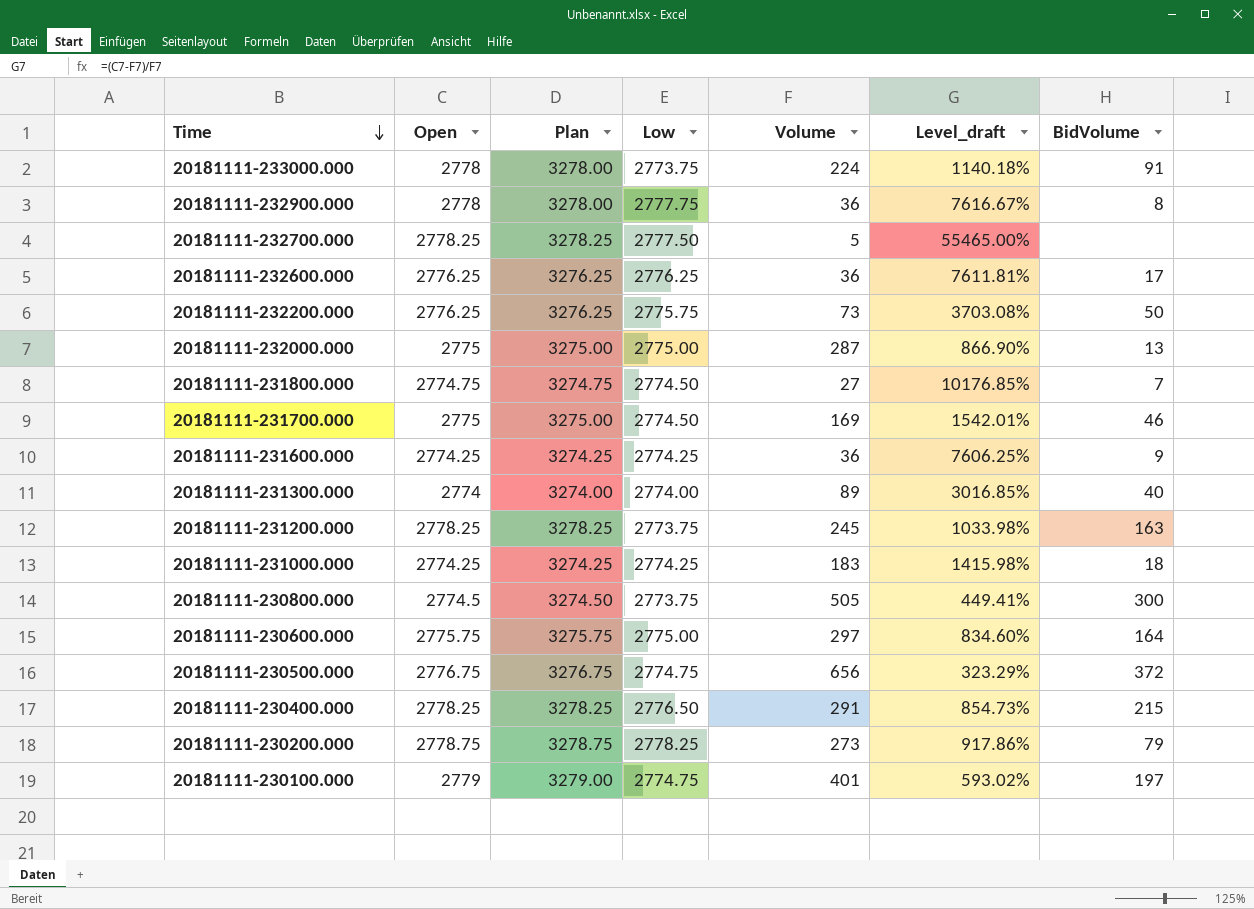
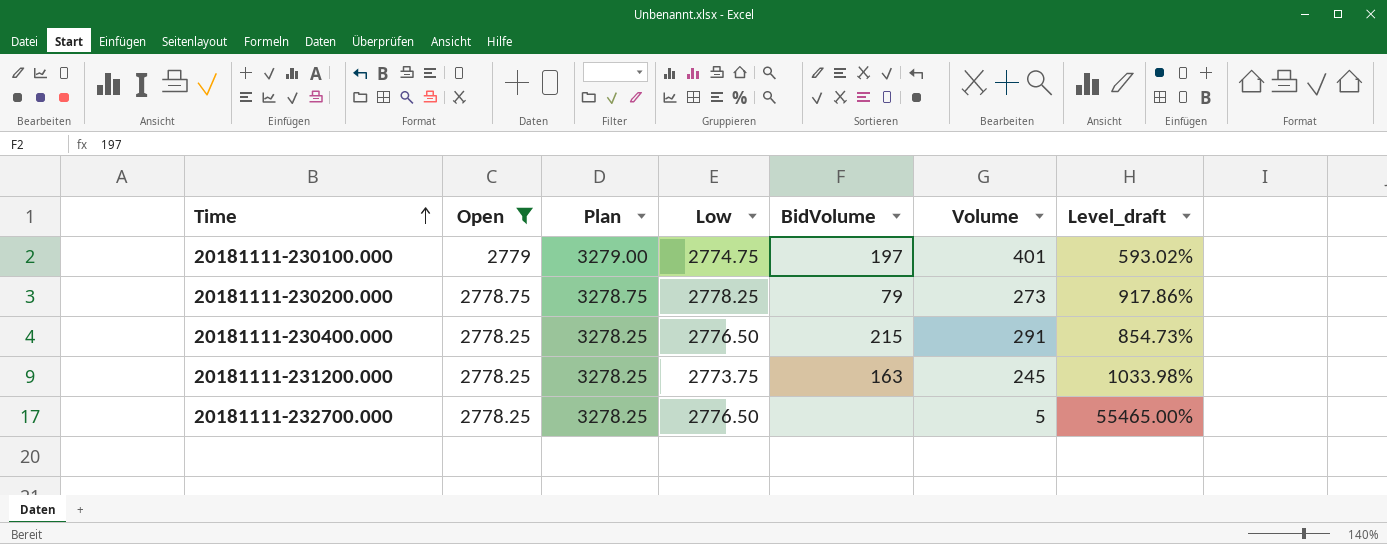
filter: none -> Open >= 2778.25
row order: Time descending -> Time ascending
column BidVolume | position: 7 -> 5
20181111-232700.000 | Low: 2777.50 -> 2776.50

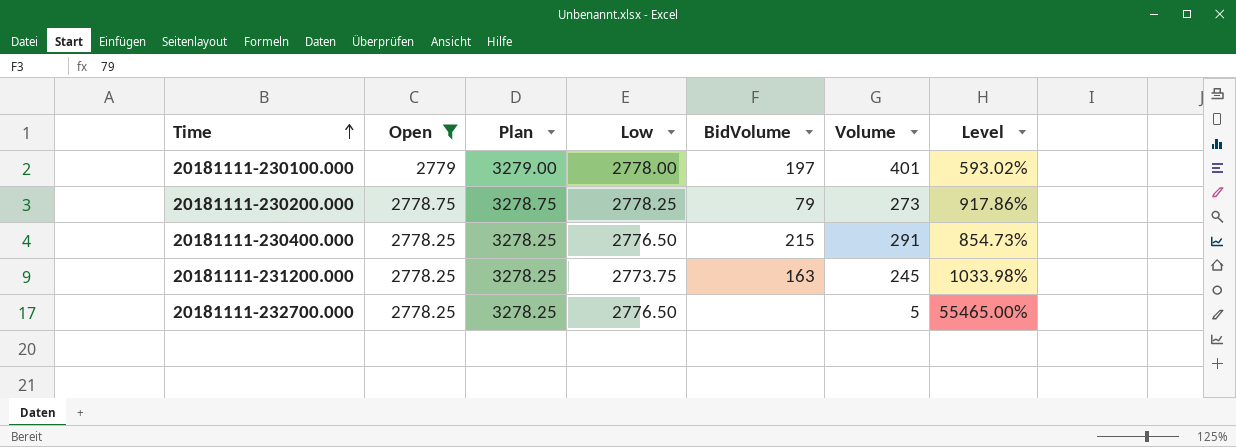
column name: Level_draft -> Level
20181111-230100.000 | Low: 2774.75 -> 2778.00

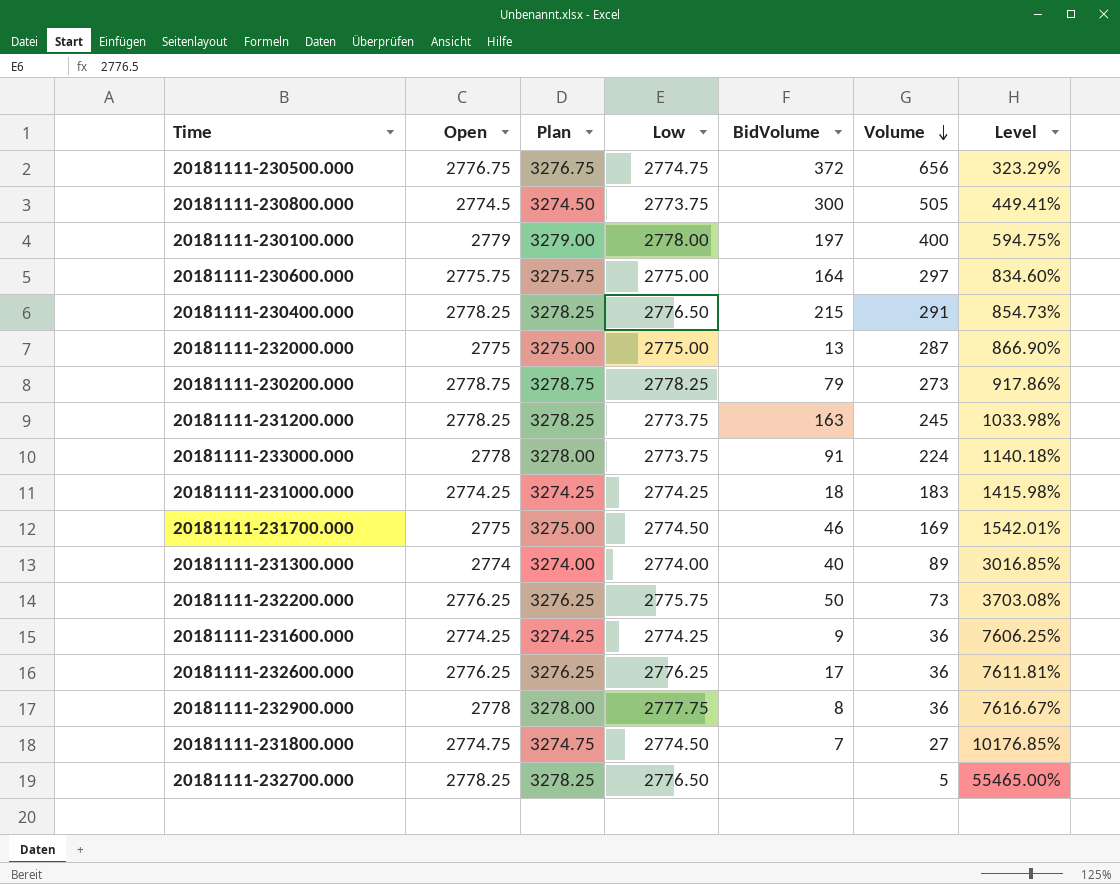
filter: Open >= 2778.25 -> none
row order: Time ascending -> Volume descending
20181111-230100.000 | Volume: 401 -> 400
20181111-230100.000 | Level: 593.02% -> 594.75%

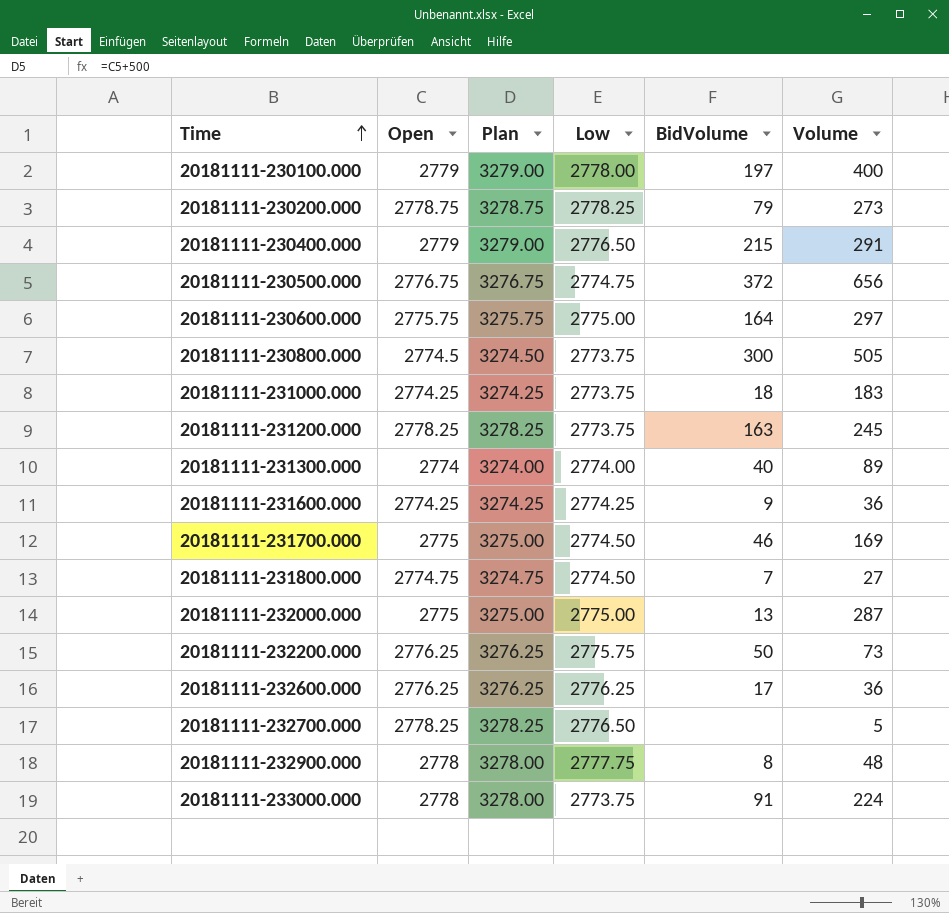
row order: Volume descending -> Time ascending
column Level | formula: ([Open] - [Volume]) / [Volume] -> none
20181111-230400.000 | Open: 2778.25 -> 2779
20181111-230400.000 | Plan: 3278.25 -> 3279.00
20181111-231000.000 | Low: 2774.25 -> 2773.75
20181111-232900.000 | Volume: 36 -> 48

